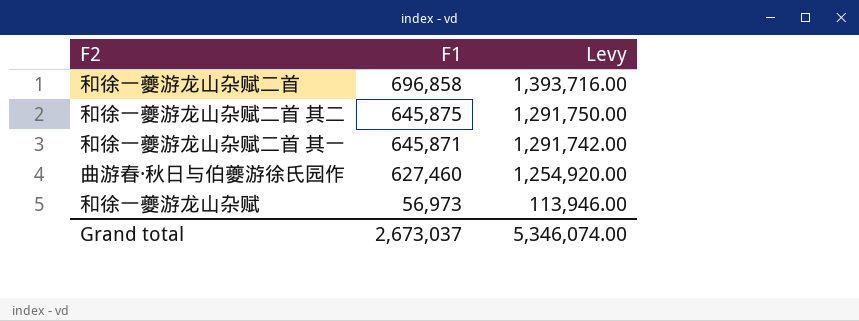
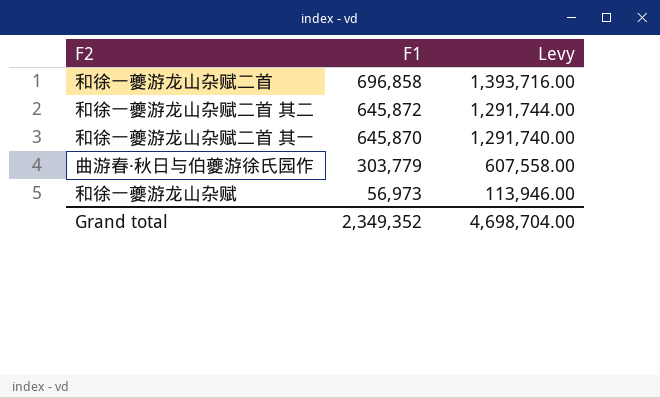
和徐一夔游龙山杂赋二首 其二 | F1: 645,875 -> 645,872
和徐一夔游龙山杂赋二首 其二 | Levy: 1,291,750.00 -> 1,291,744.00
和徐一夔游龙山杂赋二首 其一 | F1: 645,871 -> 645,870
和徐一夔游龙山杂赋二首 其一 | Levy: 1,291,742.00 -> 1,291,740.00
曲游春·秋日与伯夔游徐氏园作 | F1: 627,460 -> 303,779
曲游春·秋日与伯夔游徐氏园作 | Levy: 1,254,920.00 -> 607,558.00
Grand total | F1: 2,673,037 -> 2,349,352
Grand total | Levy: 5,346,074.00 -> 4,698,704.00

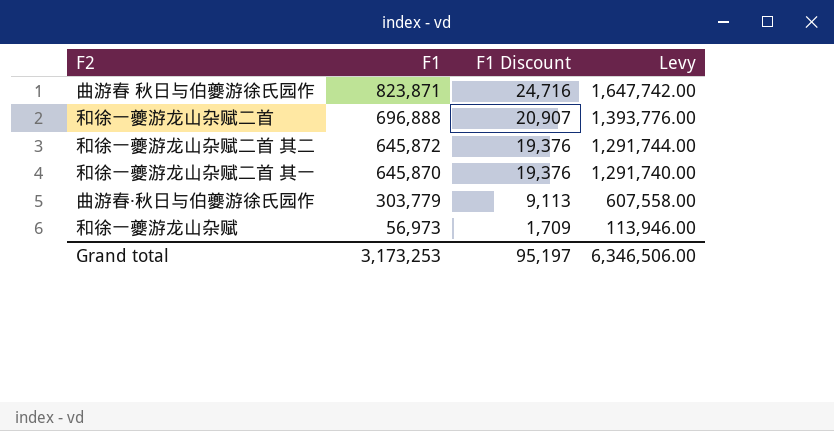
column F1 Discount | formula: none -> [F1] * 0.03
row 曲游春 秋日与伯夔游徐氏园作: none -> 823,871 | 24,716 | 1,647,742.00
和徐一夔游龙山杂赋二首 | F1: 696,858 -> 696,888
和徐一夔游龙山杂赋二首 | Levy: 1,393,716.00 -> 1,393,776.00
Grand total | F1: 2,349,352 -> 3,173,253
Grand total | Levy: 4,698,704.00 -> 6,346,506.00

